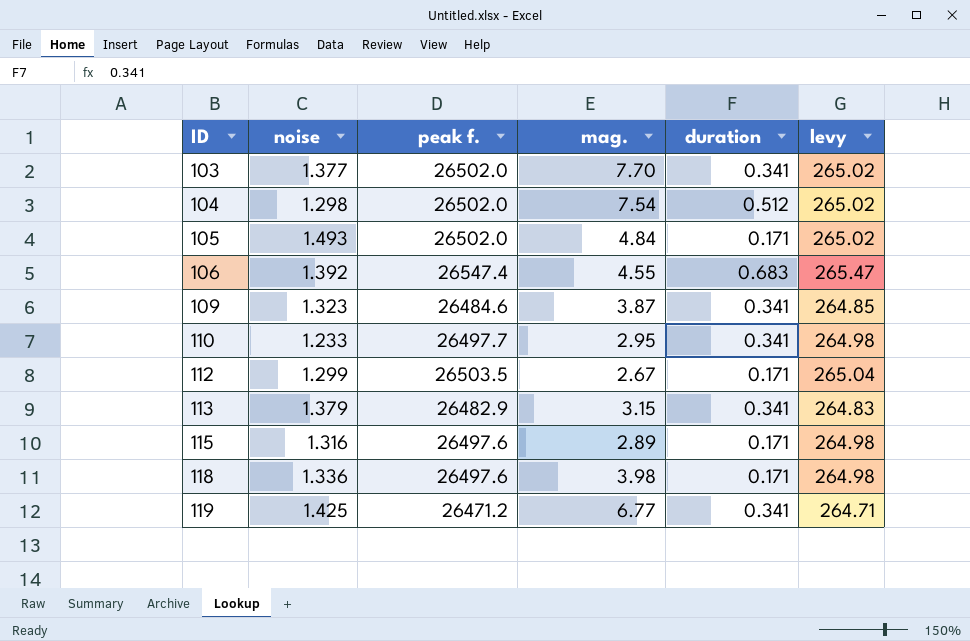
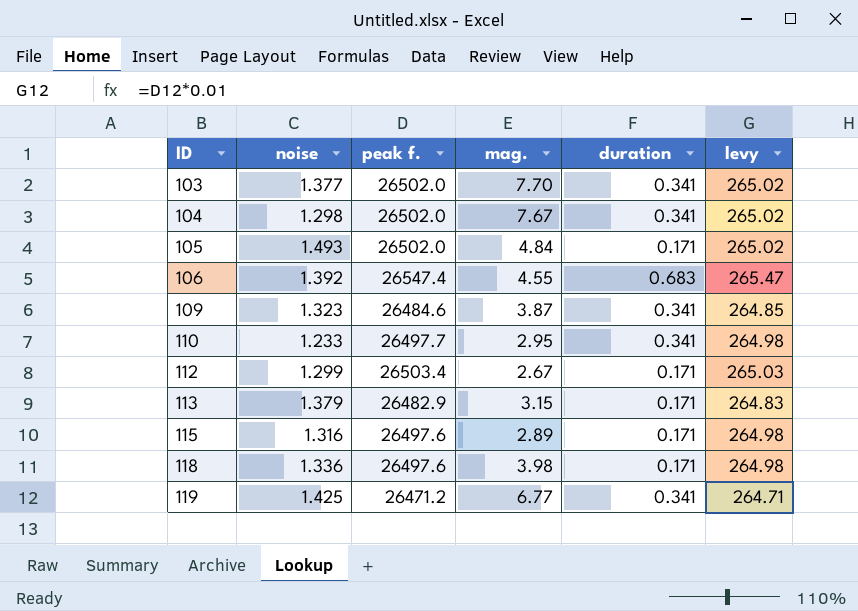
104 | mag.: 7.54 -> 7.67
104 | duration: 0.512 -> 0.341
112 | peak f.: 26503.5 -> 26503.4
112 | levy: 265.04 -> 265.03
113 | duration: 0.341 -> 0.171

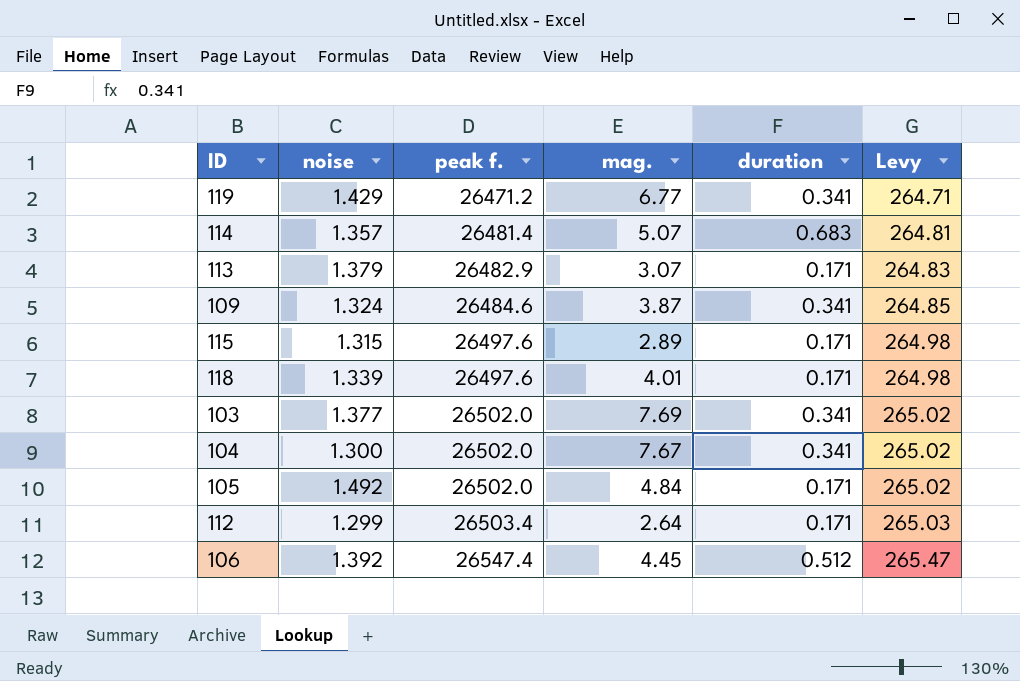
row order: ID ascending -> peak f. ascending
column name: levy -> Levy
row 110: 1.233 | 26497.7 | 2.95 | 0.341 | 264.98 -> none
119 | noise: 1.425 -> 1.429
row 114: none -> 1.357 | 26481.4 | 5.07 | 0.683 | 264.81
113 | mag.: 3.15 -> 3.07
109 | noise: 1.323 -> 1.324
115 | noise: 1.316 -> 1.315
118 | noise: 1.336 -> 1.339
118 | mag.: 3.98 -> 4.01
103 | mag.: 7.70 -> 7.69
104 | noise: 1.298 -> 1.300
105 | noise: 1.493 -> 1.492
112 | mag.: 2.67 -> 2.64
106 | mag.: 4.55 -> 4.45
106 | duration: 0.683 -> 0.512

